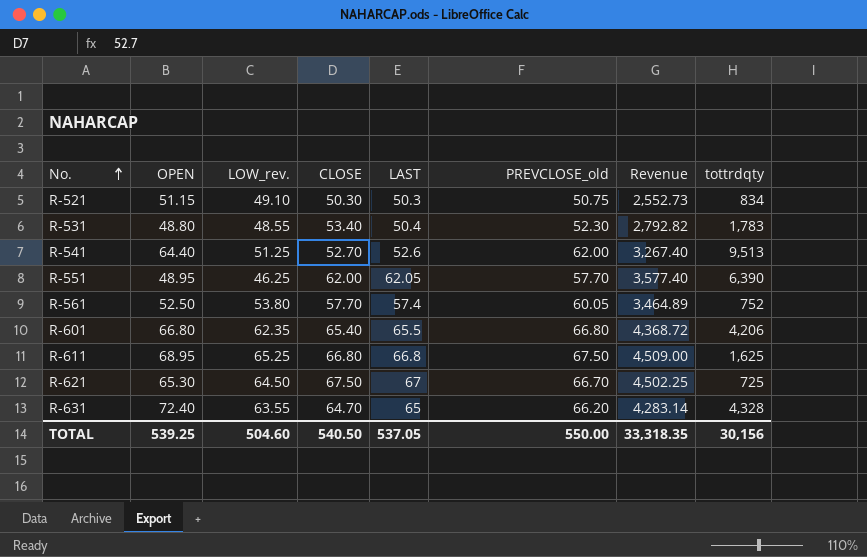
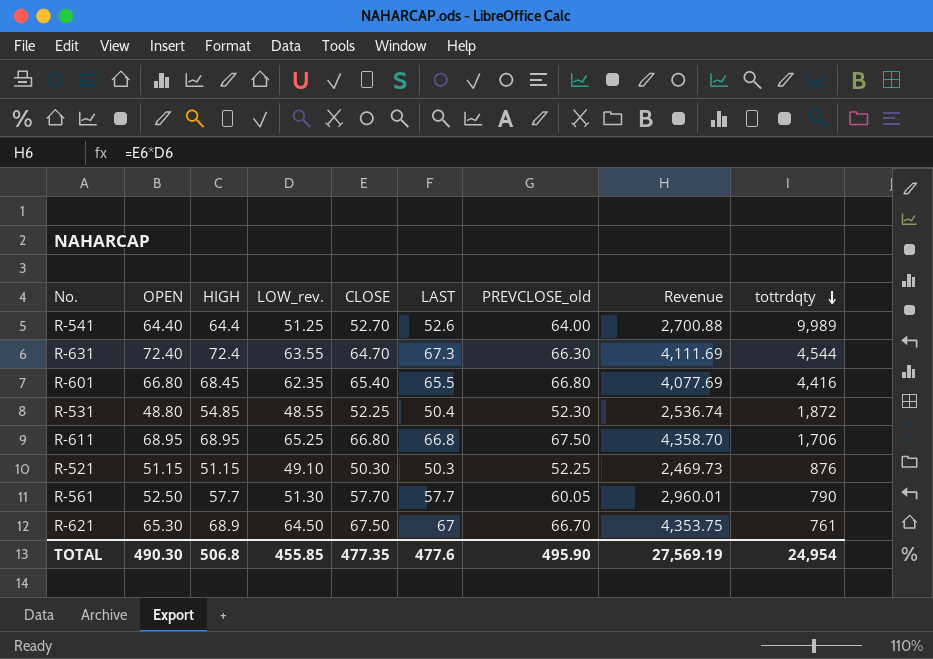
row order: No. ascending -> tottrdqty descending
column HIGH | position: none -> 3
column Revenue | formula: [CLOSE] * [PREVCLOSE_old] -> [LOW_rev.] * [CLOSE]
row R-551: 48.95 | 46.25 | 62.00 | 62.05 | 57.70 | 3,577.40 | 6,390 -> none
R-541 | PREVCLOSE_old: 62.00 -> 64.00
R-541 | tottrdqty: 9,513 -> 9,989
R-631 | LAST: 65 -> 67.3
R-631 | PREVCLOSE_old: 66.20 -> 66.30
R-631 | tottrdqty: 4,328 -> 4,544
R-601 | tottrdqty: 4,206 -> 4,416
R-531 | CLOSE: 53.40 -> 52.25
R-531 | tottrdqty: 1,783 -> 1,872
R-611 | tottrdqty: 1,625 -> 1,706
R-521 | PREVCLOSE_old: 50.75 -> 52.25
R-521 | tottrdqty: 834 -> 876
R-561 | LOW_rev.: 53.80 -> 51.30
R-561 | LAST: 57.4 -> 57.7
R-561 | tottrdqty: 752 -> 790
R-621 | tottrdqty: 725 -> 761
TOTAL | OPEN: 539.25 -> 490.30
TOTAL | LOW_rev.: 504.60 -> 455.85
TOTAL | CLOSE: 540.50 -> 477.35
TOTAL | LAST: 537.05 -> 477.6
TOTAL | PREVCLOSE_old: 550.00 -> 495.90
TOTAL | Revenue: 33,318.35 -> 27,569.19
TOTAL | tottrdqty: 30,156 -> 24,954

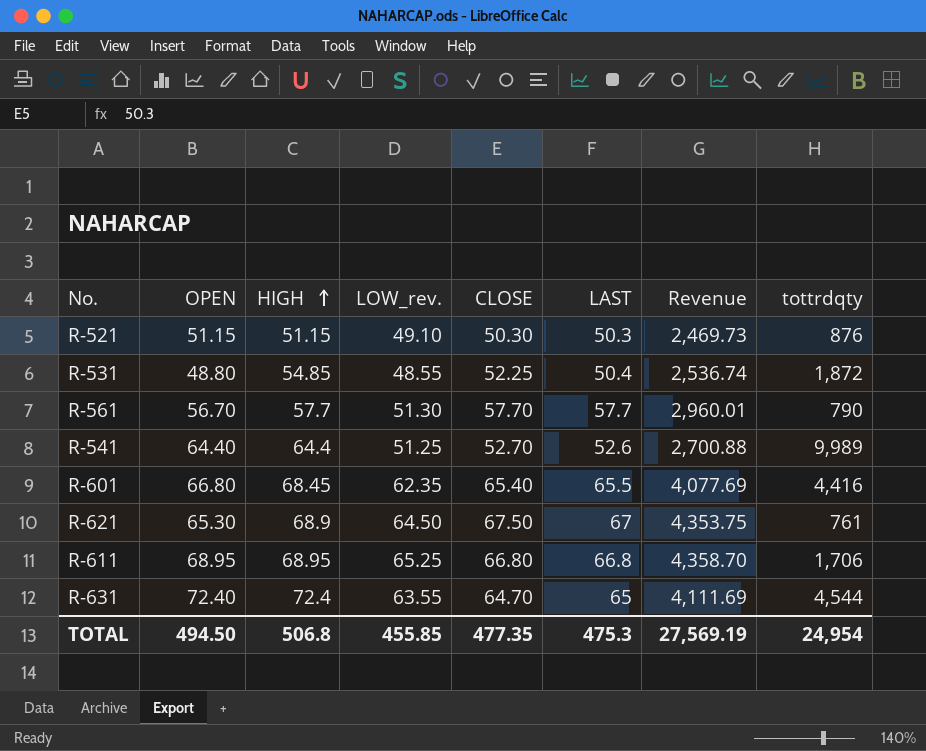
row order: tottrdqty descending -> HIGH ascending
column PREVCLOSE_old | position: 7 -> none
R-561 | OPEN: 52.50 -> 56.70
R-631 | LAST: 67.3 -> 65
TOTAL | OPEN: 490.30 -> 494.50
TOTAL | LAST: 477.6 -> 475.3

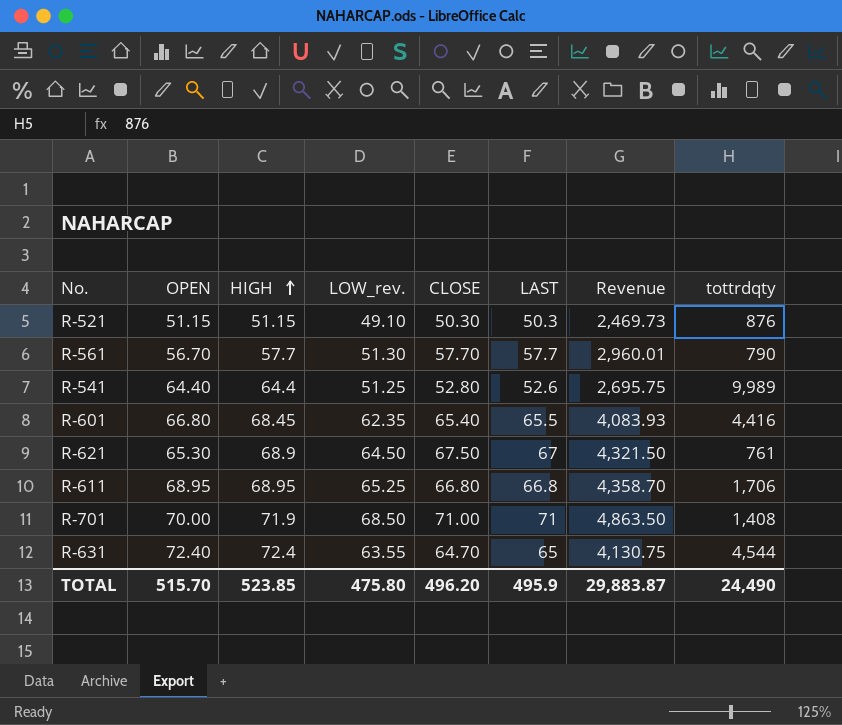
column Revenue | formula: [LOW_rev.] * [CLOSE] -> [LOW_rev.] * [LAST]
row R-531: 48.80 | 54.85 | 48.55 | 52.25 | 50.4 | 2,536.74 | 1,872 -> none
R-541 | CLOSE: 52.70 -> 52.80
row R-701: none -> 70.00 | 71.9 | 68.50 | 71.00 | 71 | 4,863.50 | 1,408
TOTAL | OPEN: 494.50 -> 515.70
TOTAL | HIGH: 506.8 -> 523.85
TOTAL | LOW_rev.: 455.85 -> 475.80
TOTAL | CLOSE: 477.35 -> 496.20
TOTAL | LAST: 475.3 -> 495.9
TOTAL | Revenue: 27,569.19 -> 29,883.87
TOTAL | tottrdqty: 24,954 -> 24,490

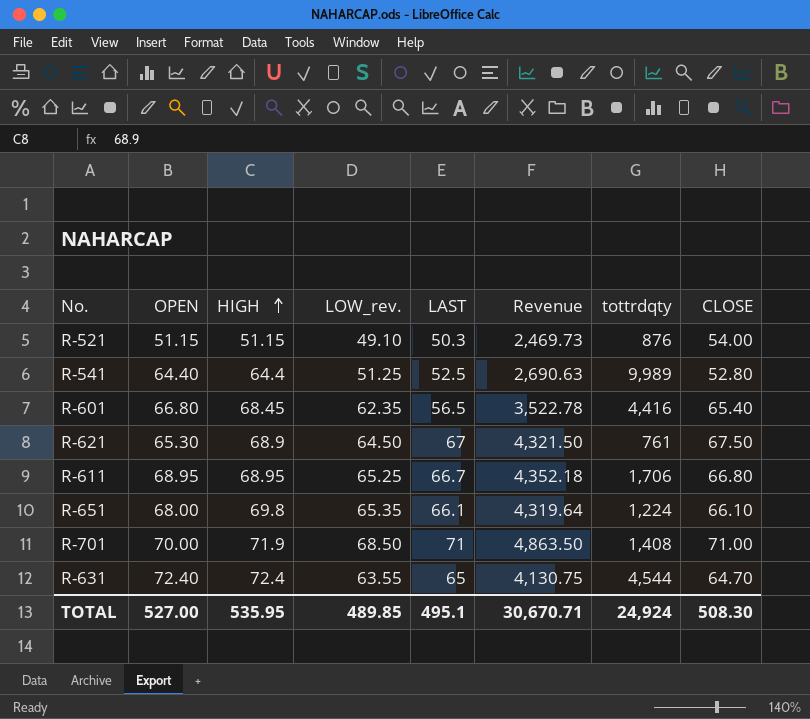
column CLOSE | position: 5 -> 8
row R-561: 56.70 | 57.7 | 51.30 | 57.70 | 57.7 | 2,960.01 | 790 -> none
R-521 | CLOSE: 50.30 -> 54.00
R-541 | LAST: 52.6 -> 52.5
R-541 | Revenue: 2,695.75 -> 2,690.63
R-601 | LAST: 65.5 -> 56.5
R-601 | Revenue: 4,083.93 -> 3,522.78
R-611 | LAST: 66.8 -> 66.7
R-611 | Revenue: 4,358.70 -> 4,352.18
row R-651: none -> 68.00 | 69.8 | 65.35 | 66.1 | 4,319.64 | 1,224 | 66.10
TOTAL | OPEN: 515.70 -> 527.00
TOTAL | HIGH: 523.85 -> 535.95
TOTAL | LOW_rev.: 475.80 -> 489.85
TOTAL | LAST: 495.9 -> 495.1
TOTAL | Revenue: 29,883.87 -> 30,670.71
TOTAL | tottrdqty: 24,490 -> 24,924
TOTAL | CLOSE: 496.20 -> 508.30

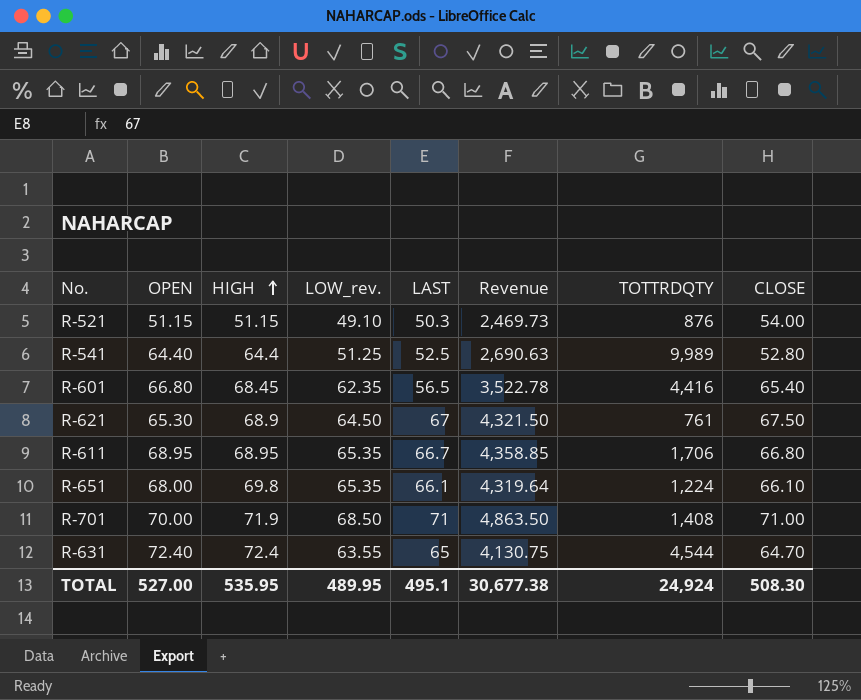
column name: tottrdqty -> TOTTRDQTY
R-611 | LOW_rev.: 65.25 -> 65.35
R-611 | Revenue: 4,352.18 -> 4,358.85
TOTAL | LOW_rev.: 489.85 -> 489.95
TOTAL | Revenue: 30,670.71 -> 30,677.38

